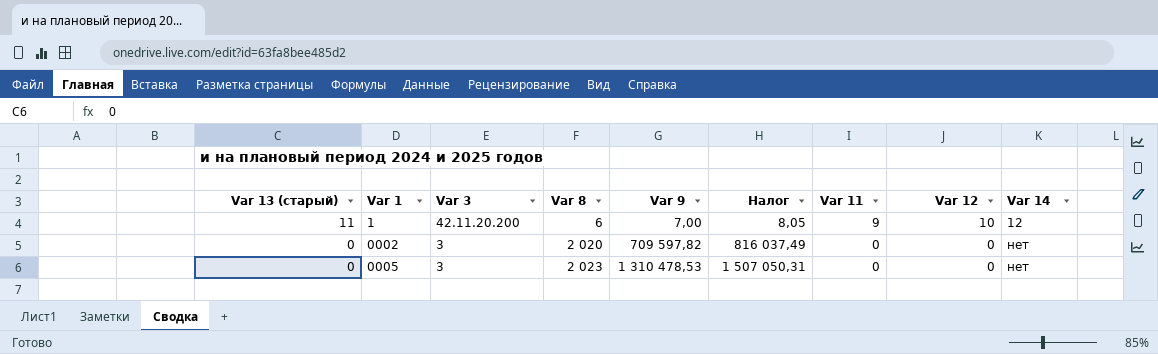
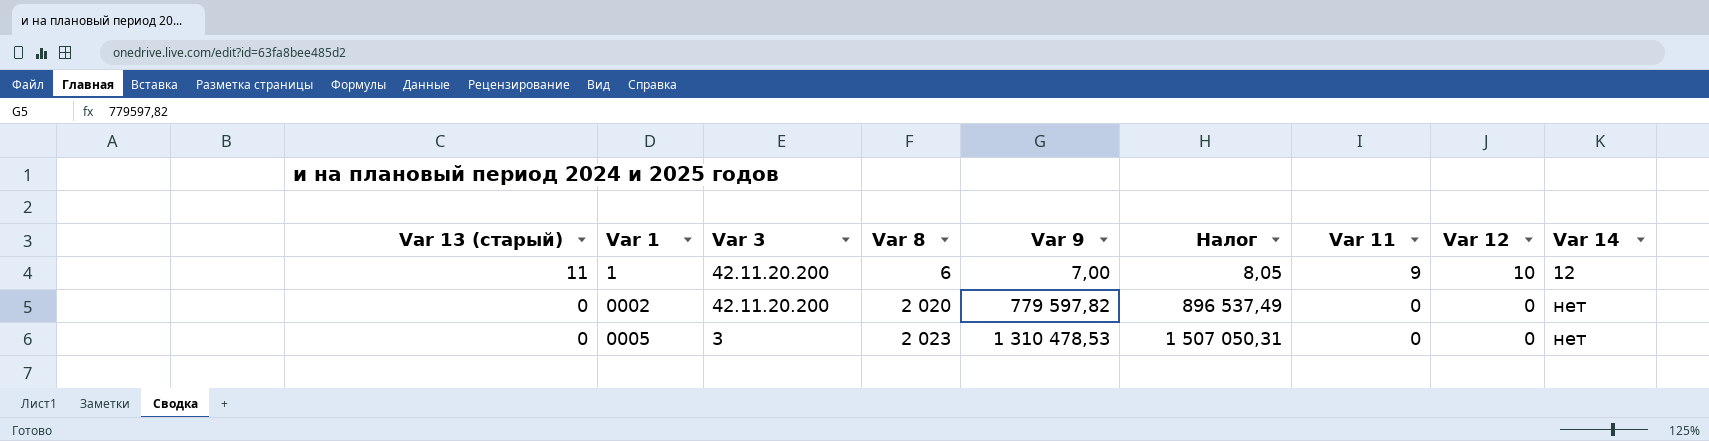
0002 | Var 3: 3 -> 42.11.20.200
0002 | Var 9: 709 597,82 -> 779 597,82
0002 | Налог: 816 037,49 -> 896 537,49

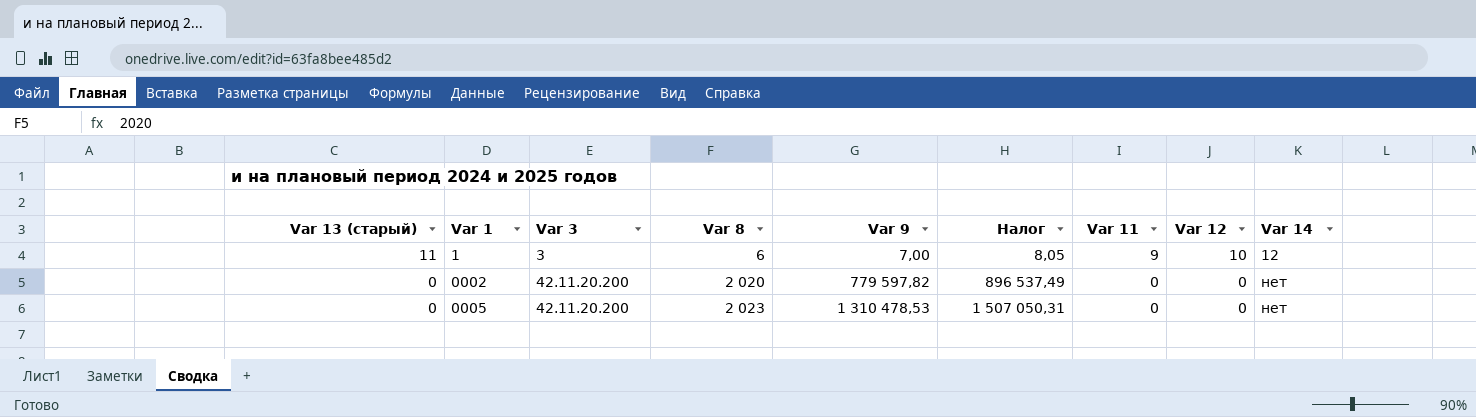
1 | Var 3: 42.11.20.200 -> 3
0005 | Var 3: 3 -> 42.11.20.200

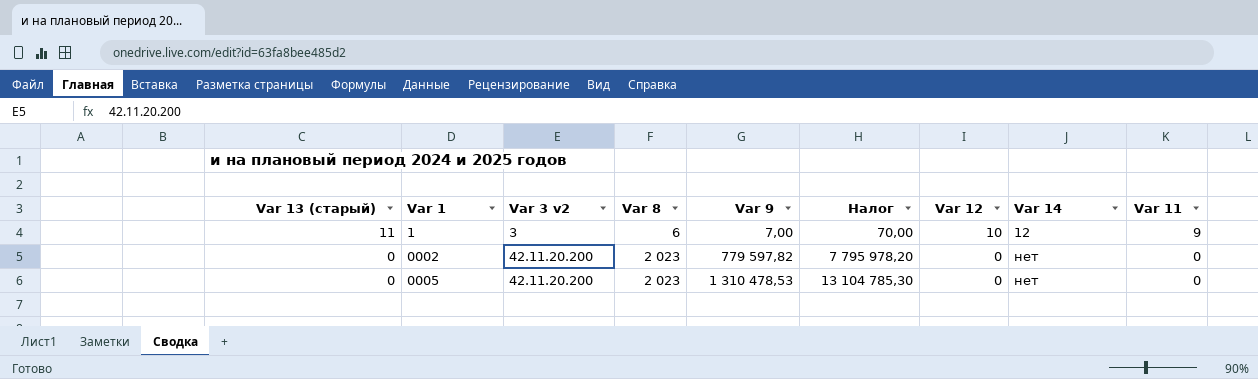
column name: Var 3 -> Var 3 v2
column Налог | formula: [Var 9] * 1,15 -> [Var 9] * 10
column Var 11 | position: 7 -> 9
0002 | Var 8: 2 020 -> 2 023

